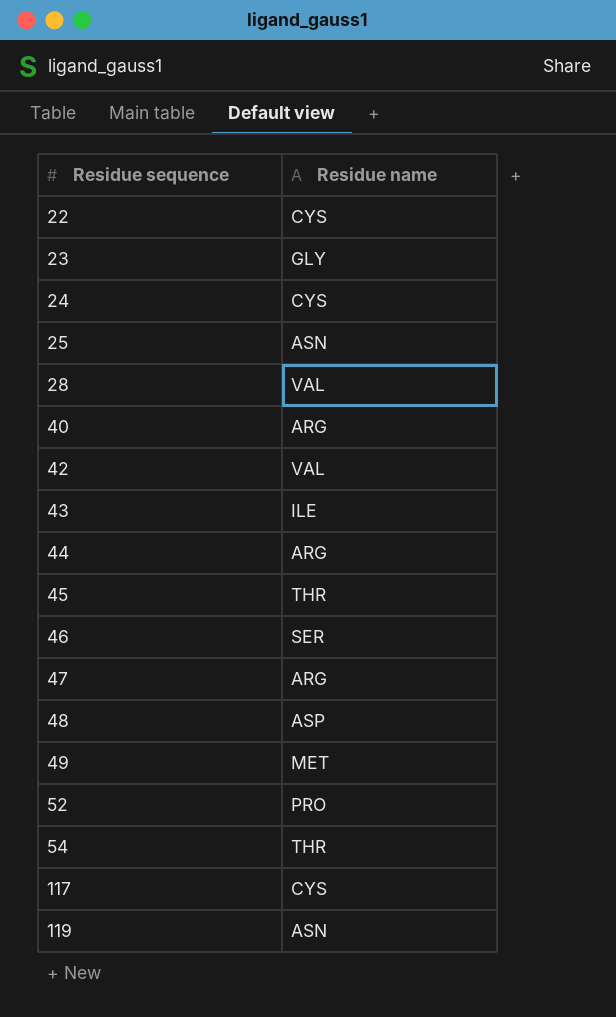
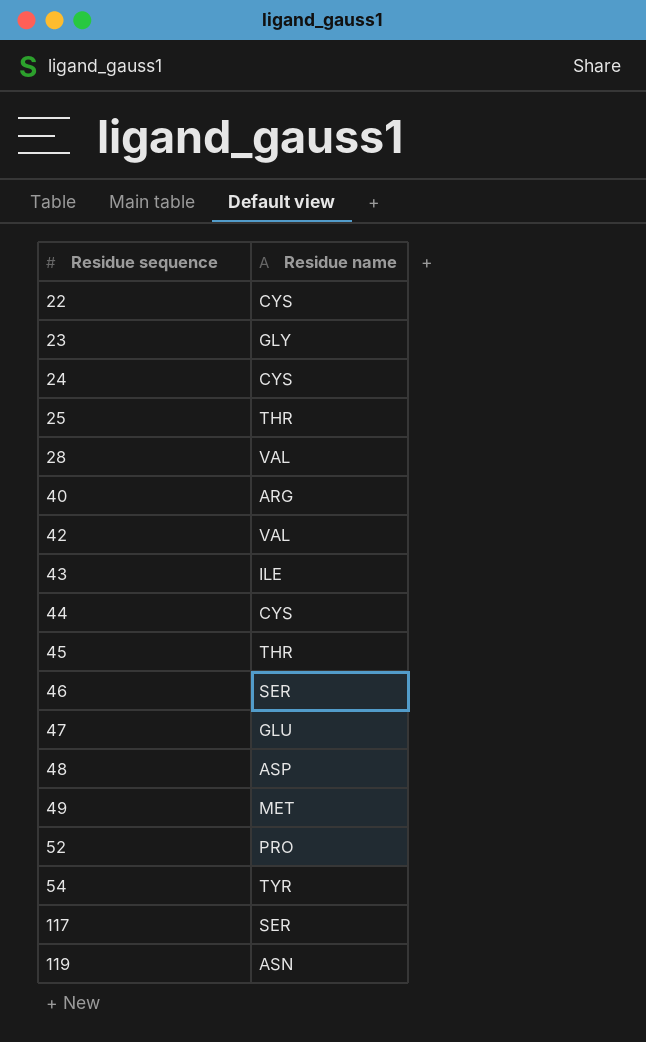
25 | Residue name: ASN -> THR
44 | Residue name: ARG -> CYS
47 | Residue name: ARG -> GLU
54 | Residue name: THR -> TYR
117 | Residue name: CYS -> SER

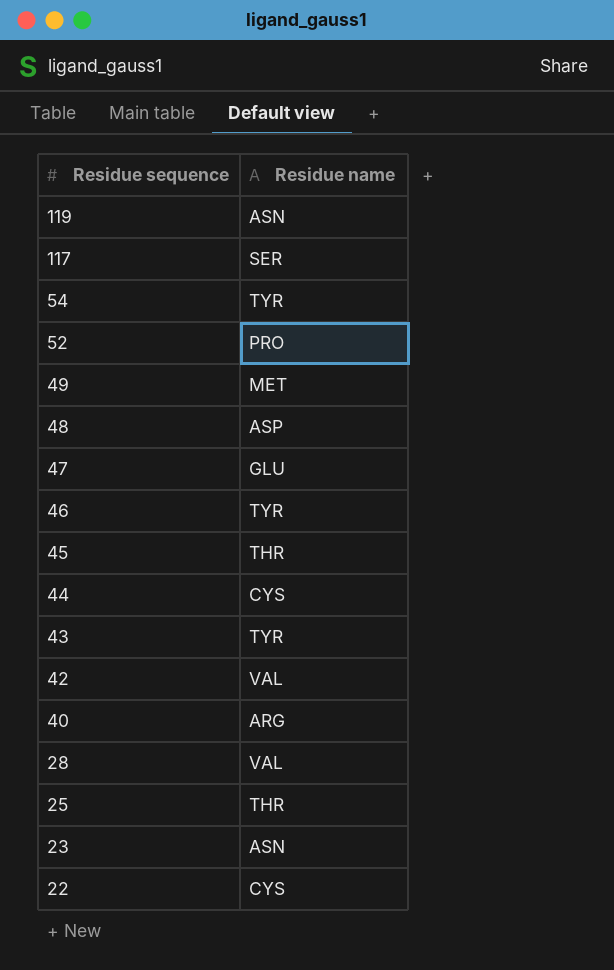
row order: Residue sequence ascending -> Residue sequence descending
row 24: CYS -> none
46 | Residue name: SER -> TYR
43 | Residue name: ILE -> TYR
23 | Residue name: GLY -> ASN

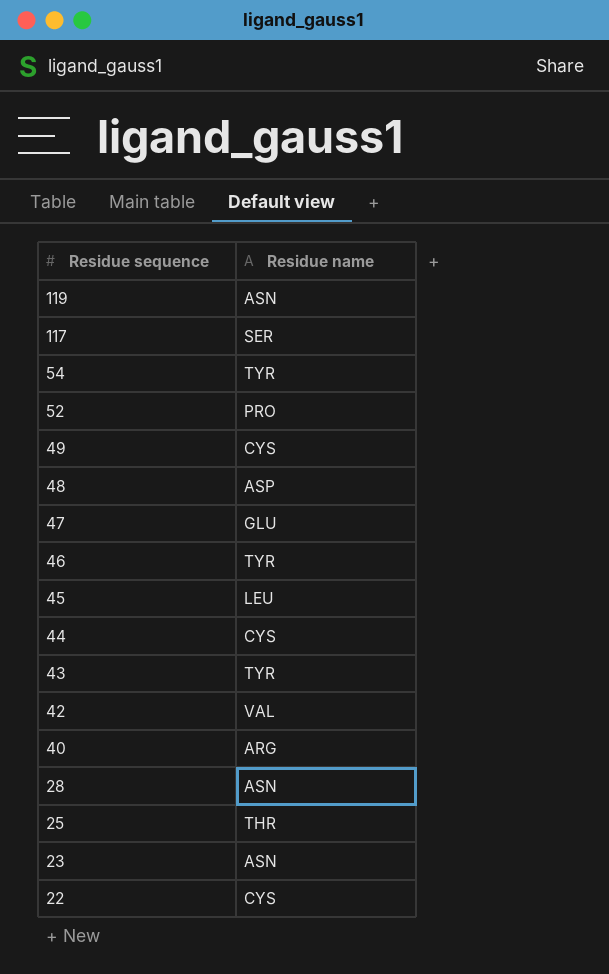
49 | Residue name: MET -> CYS
45 | Residue name: THR -> LEU
28 | Residue name: VAL -> ASN

